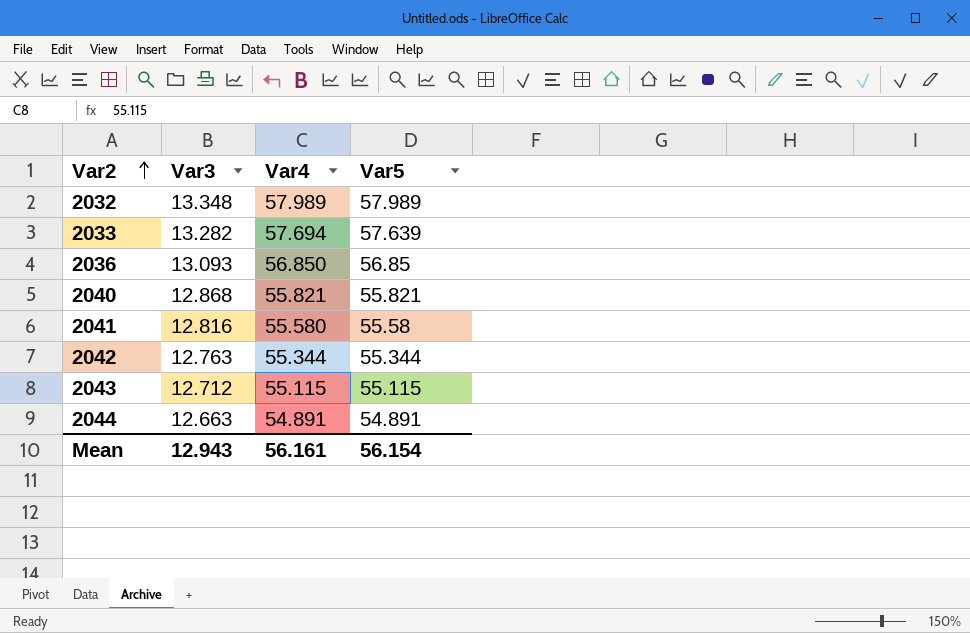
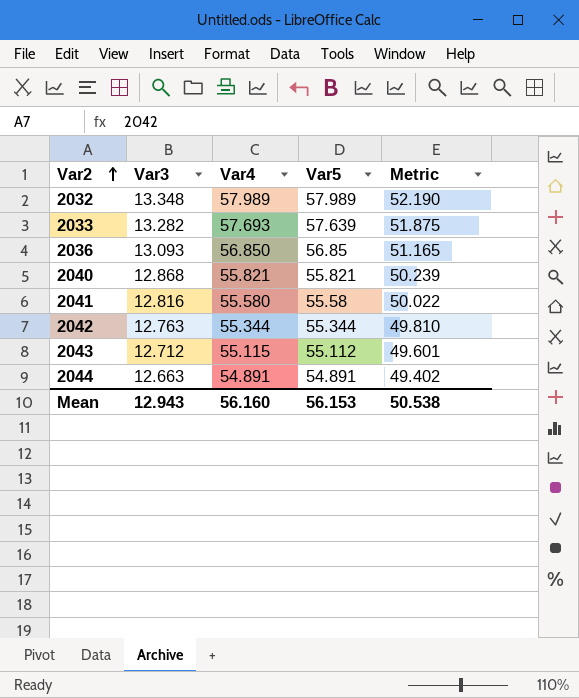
column Metric | formula: none -> [Var5] * 0.9
2033 | Var4: 57.694 -> 57.693
2043 | Var5: 55.115 -> 55.112
Mean | Var4: 56.161 -> 56.160
Mean | Var5: 56.154 -> 56.153

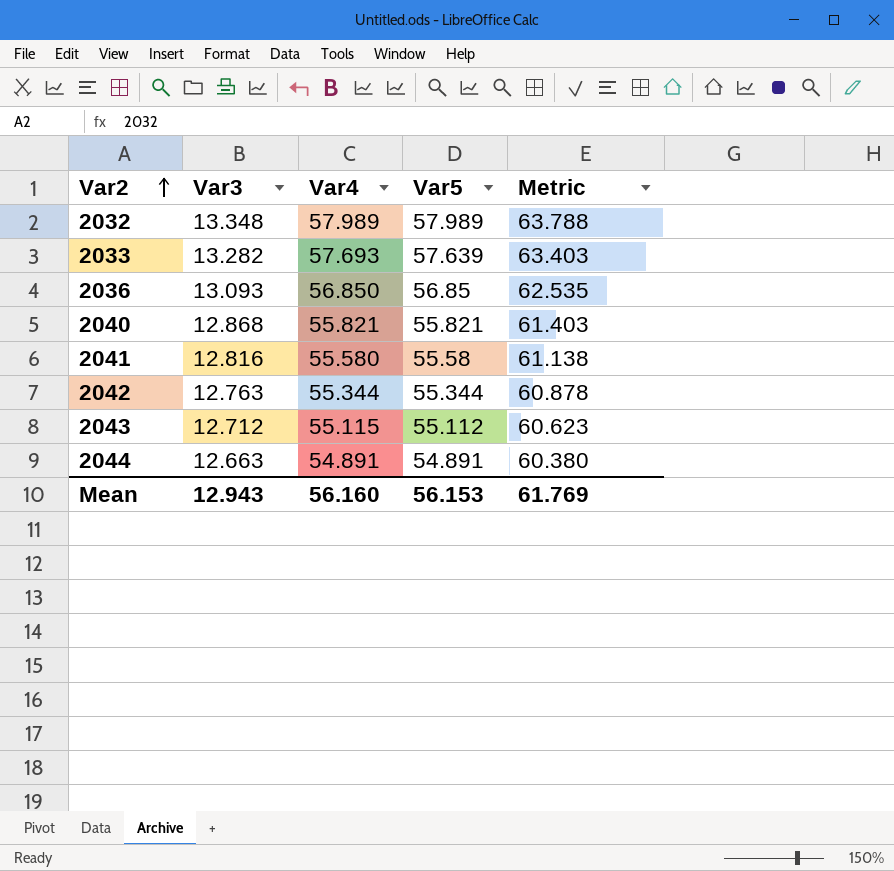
column Metric | formula: [Var5] * 0.9 -> [Var5] * 1.1
Mean | Metric: 50.538 -> 61.769

